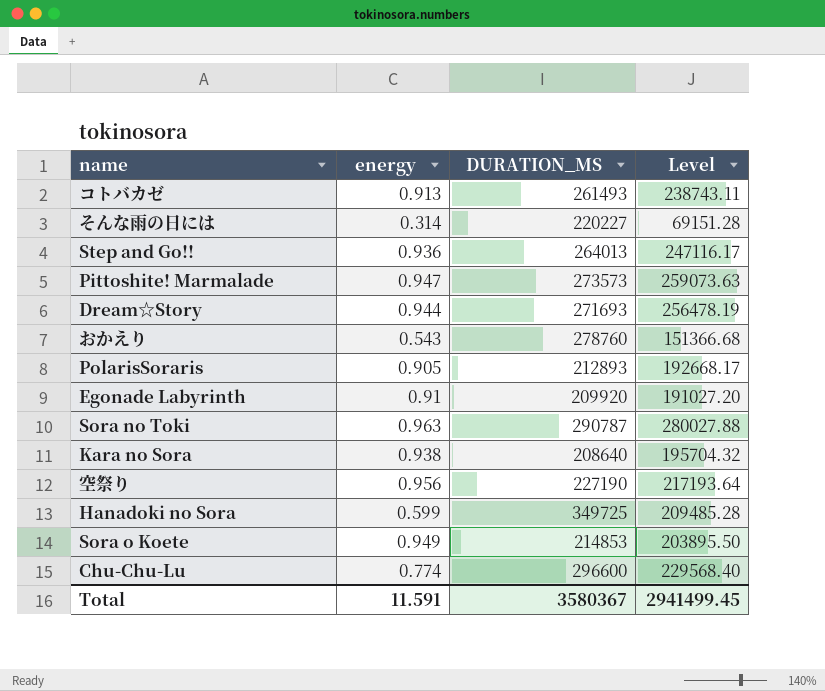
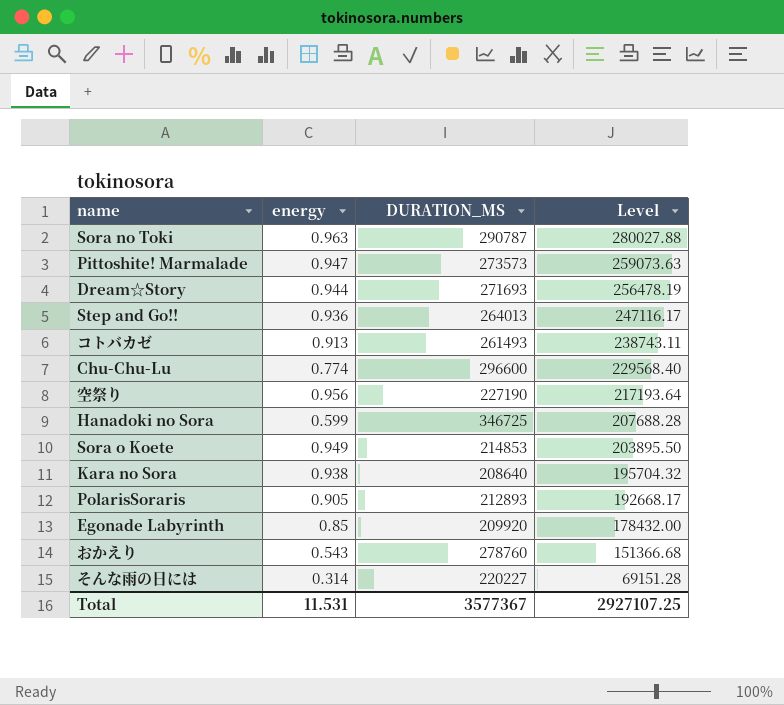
row order: none -> Level descending
Hanadoki no Sora | DURATION_MS: 349725 -> 346725
Hanadoki no Sora | Level: 209485.28 -> 207688.28
Egonade Labyrinth | energy: 0.91 -> 0.85
Egonade Labyrinth | Level: 191027.20 -> 178432.00
Total | energy: 11.591 -> 11.531
Total | DURATION_MS: 3580367 -> 3577367
Total | Level: 2941499.45 -> 2927107.25

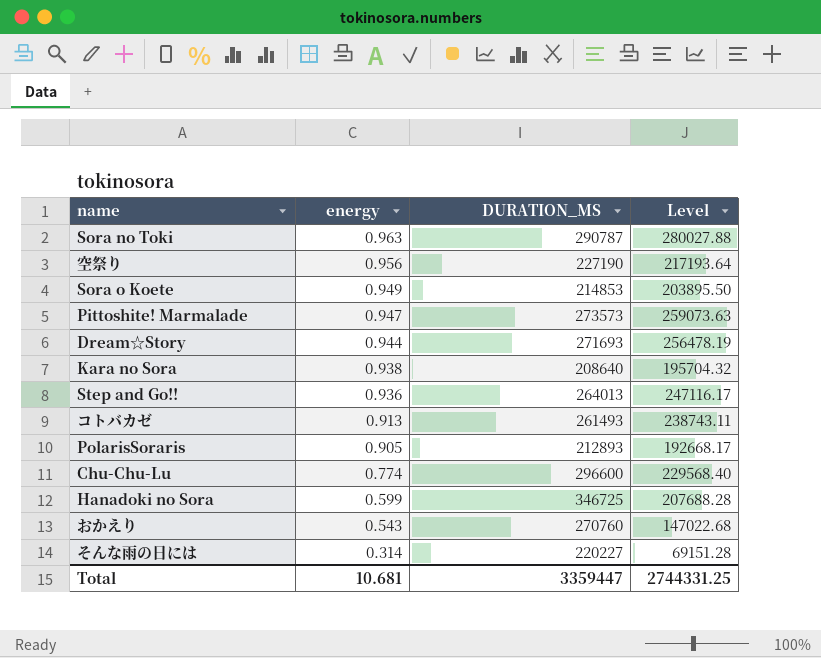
row order: Level descending -> energy descending
row Egonade Labyrinth: 0.85 | 209920 | 178432.00 -> none
おかえり | DURATION_MS: 278760 -> 270760
おかえり | Level: 151366.68 -> 147022.68
Total | energy: 11.531 -> 10.681
Total | DURATION_MS: 3577367 -> 3359447
Total | Level: 2927107.25 -> 2744331.25

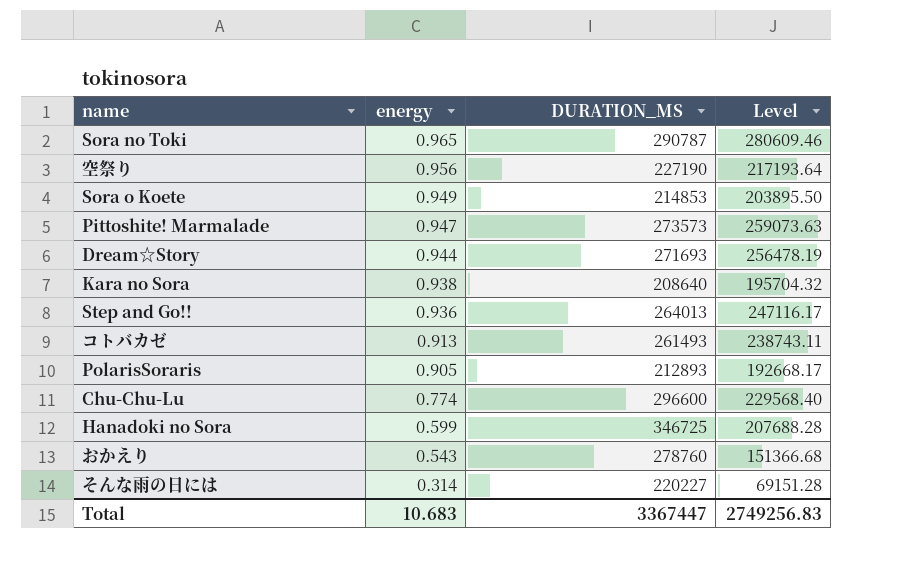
Sora no Toki | energy: 0.963 -> 0.965
Sora no Toki | Level: 280027.88 -> 280609.46
おかえり | DURATION_MS: 270760 -> 278760
おかえり | Level: 147022.68 -> 151366.68
Total | energy: 10.681 -> 10.683
Total | DURATION_MS: 3359447 -> 3367447
Total | Level: 2744331.25 -> 2749256.83

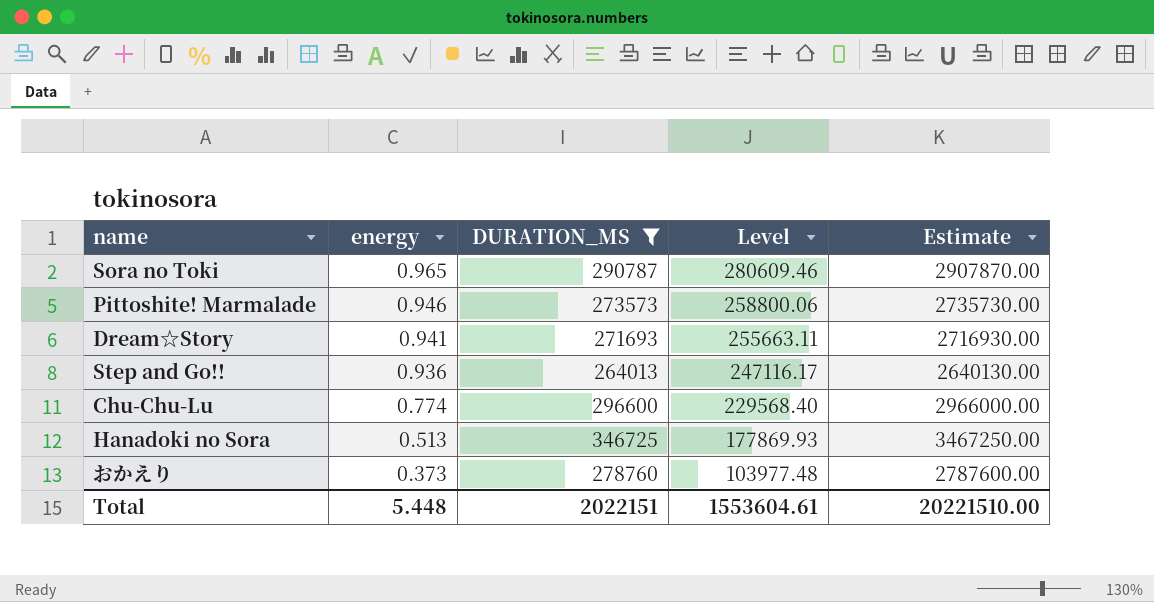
filter: none -> DURATION_MS >= 264013
column Estimate | formula: none -> [DURATION_MS] * 10
Pittoshite! Marmalade | energy: 0.947 -> 0.946
Pittoshite! Marmalade | Level: 259073.63 -> 258800.06
Dream☆Story | energy: 0.944 -> 0.941
Dream☆Story | Level: 256478.19 -> 255663.11
Hanadoki no Sora | energy: 0.599 -> 0.513
Hanadoki no Sora | Level: 207688.28 -> 177869.93
おかえり | energy: 0.543 -> 0.373
おかえり | Level: 151366.68 -> 103977.48
Total | energy: 10.683 -> 5.448
Total | DURATION_MS: 3367447 -> 2022151
Total | Level: 2749256.83 -> 1553604.61

